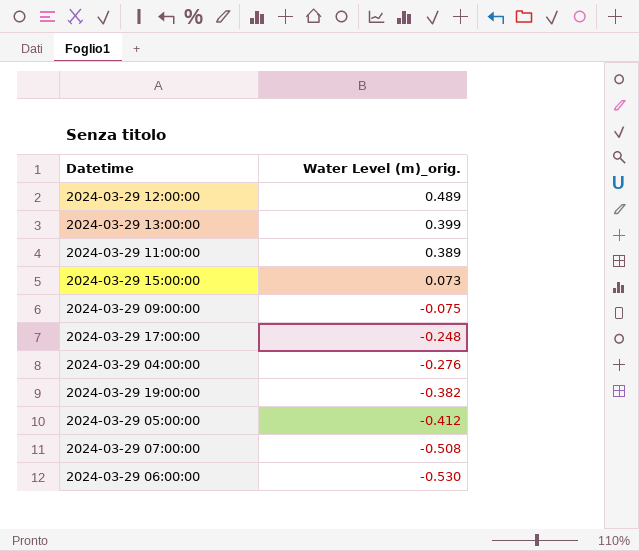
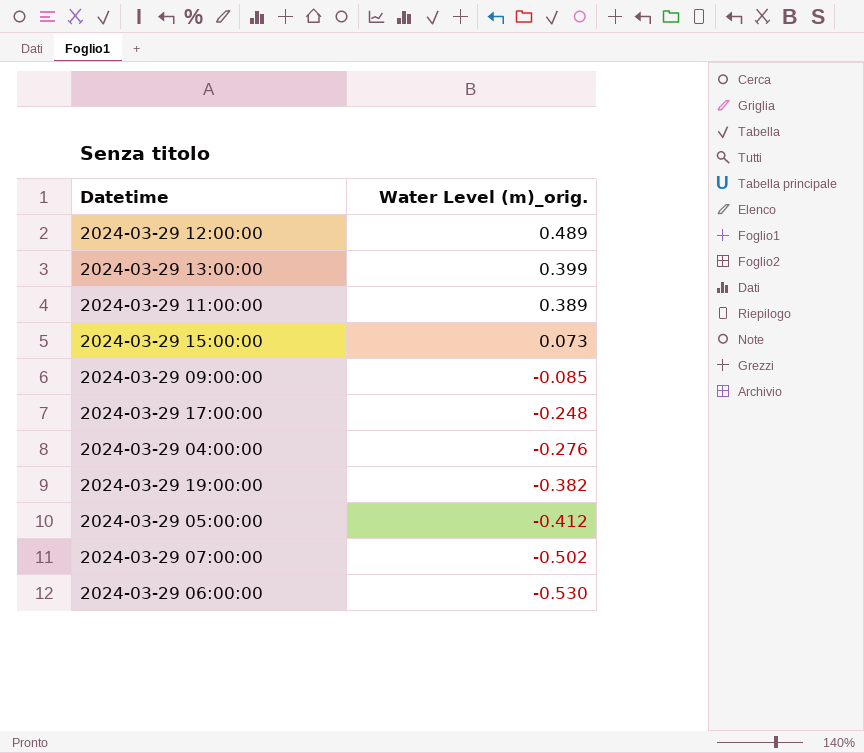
2024-03-29 09:00:00 | Water Level (m)_orig.: -0.075 -> -0.085
2024-03-29 07:00:00 | Water Level (m)_orig.: -0.508 -> -0.502

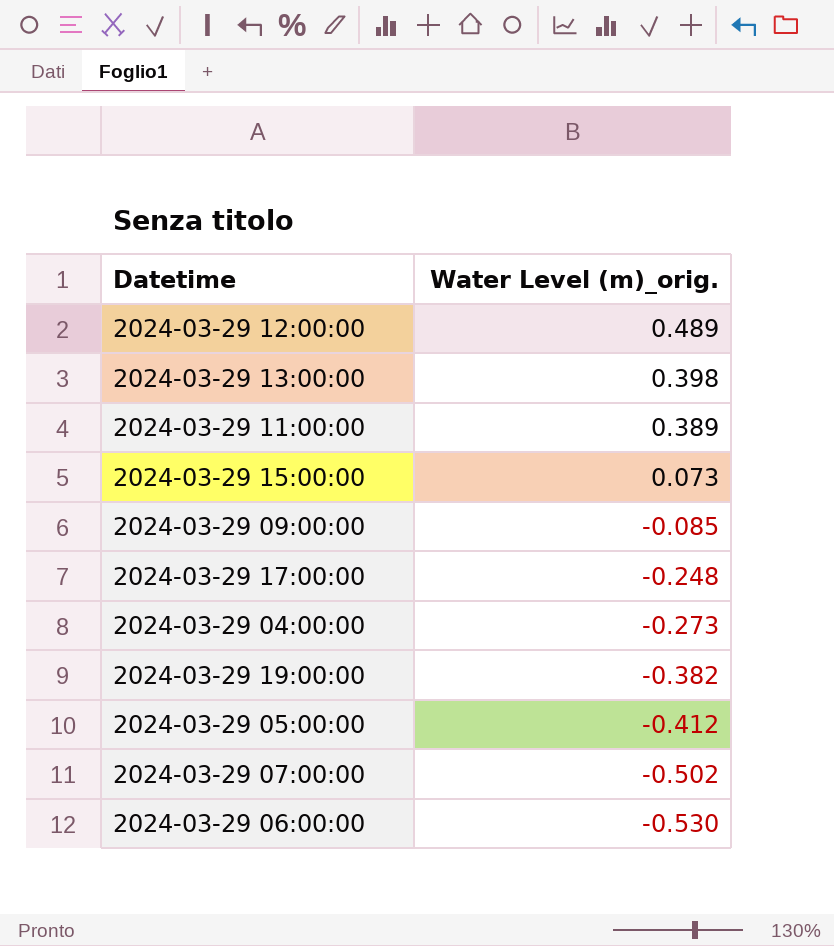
2024-03-29 13:00:00 | Water Level (m)_orig.: 0.399 -> 0.398
2024-03-29 04:00:00 | Water Level (m)_orig.: -0.276 -> -0.273

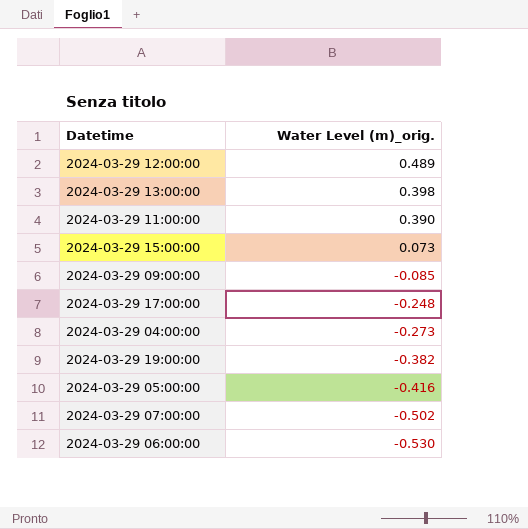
2024-03-29 11:00:00 | Water Level (m)_orig.: 0.389 -> 0.390
2024-03-29 05:00:00 | Water Level (m)_orig.: -0.412 -> -0.416

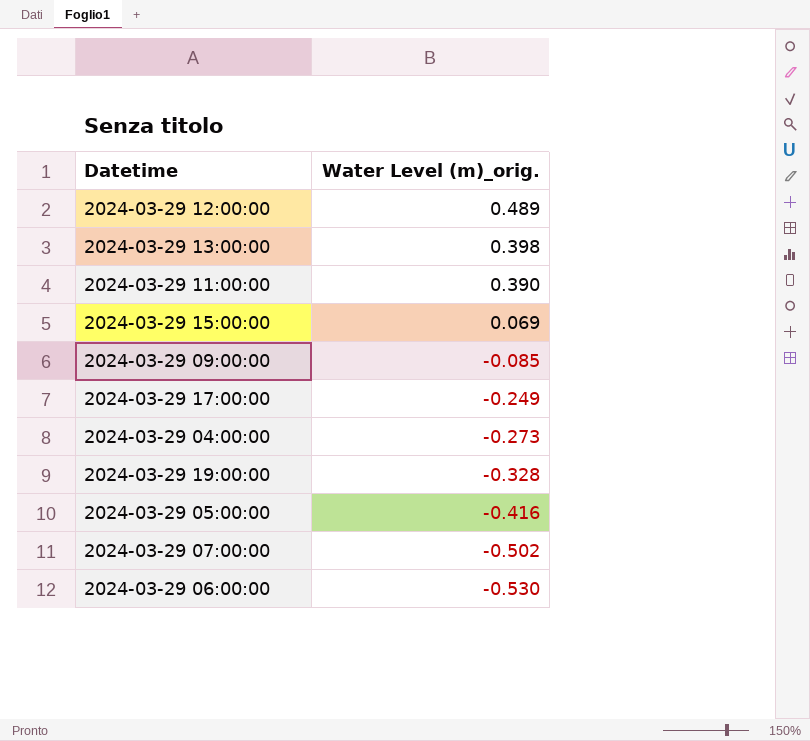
2024-03-29 15:00:00 | Water Level (m)_orig.: 0.073 -> 0.069
2024-03-29 17:00:00 | Water Level (m)_orig.: -0.248 -> -0.249
2024-03-29 19:00:00 | Water Level (m)_orig.: -0.382 -> -0.328

